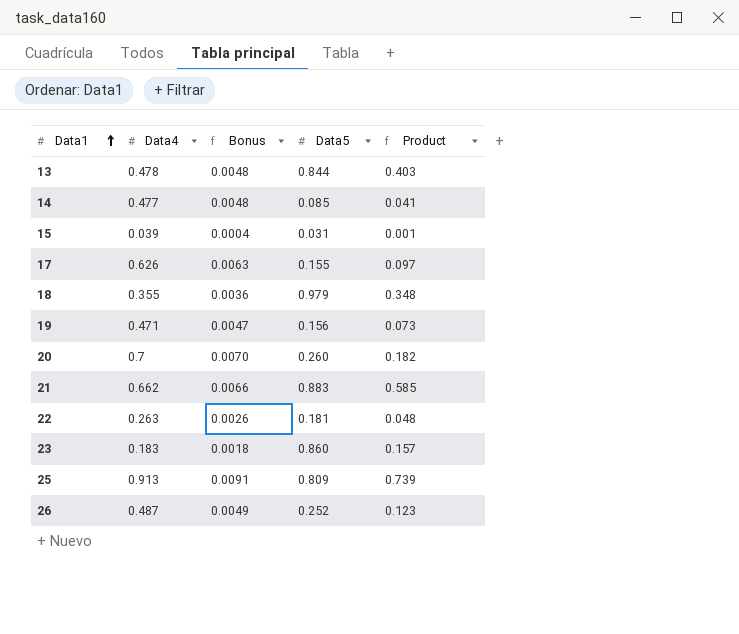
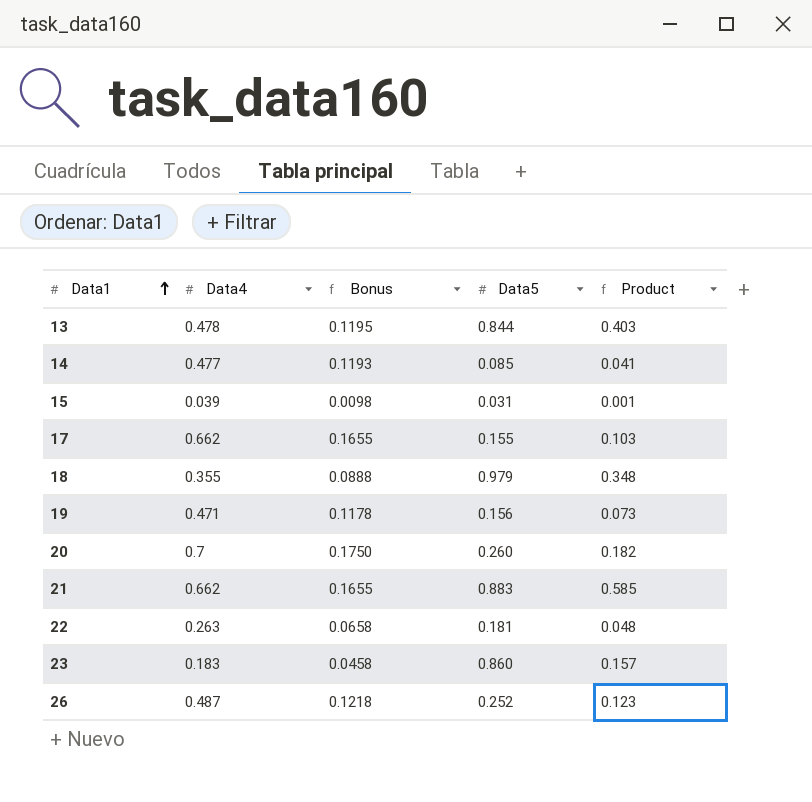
column Bonus | formula: [Data4] * 0.01 -> [Data4] * 0.25
row 25: 0.913 | 0.0091 | 0.809 | 0.739 -> none
17 | Data4: 0.626 -> 0.662
17 | Product: 0.097 -> 0.103

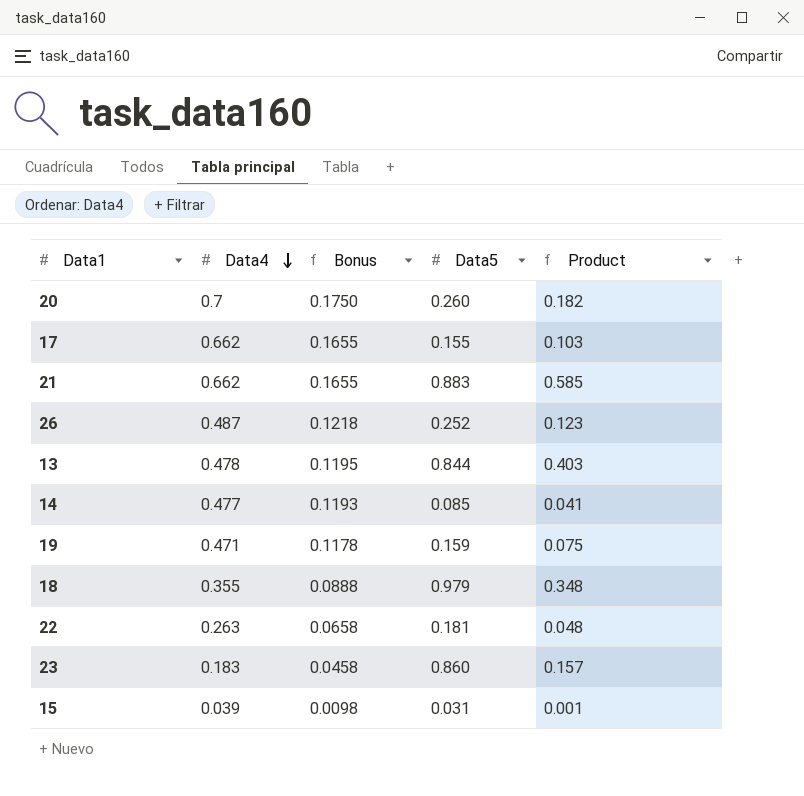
row order: Data1 ascending -> Data4 descending
19 | Data5: 0.156 -> 0.159
19 | Product: 0.073 -> 0.075

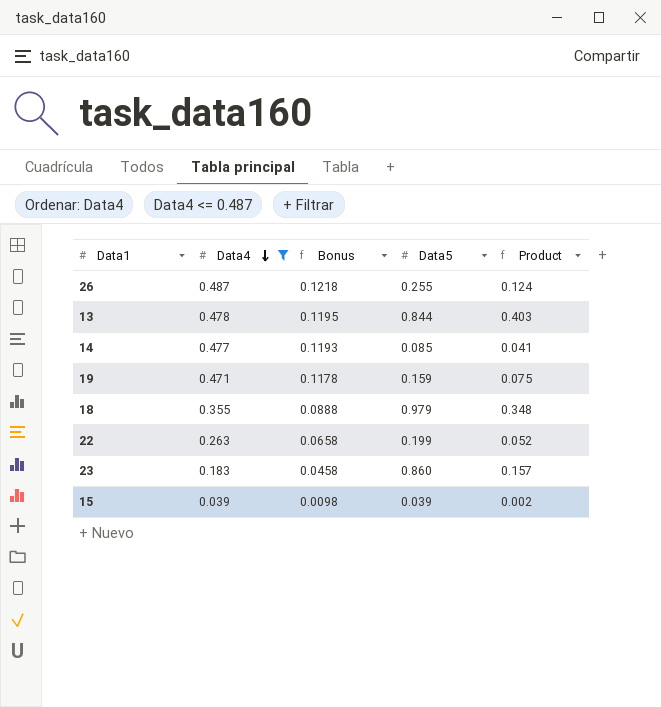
filter: none -> Data4 <= 0.487
26 | Data5: 0.252 -> 0.255
26 | Product: 0.123 -> 0.124
22 | Data5: 0.181 -> 0.199
22 | Product: 0.048 -> 0.052
15 | Data5: 0.031 -> 0.039
15 | Product: 0.001 -> 0.002

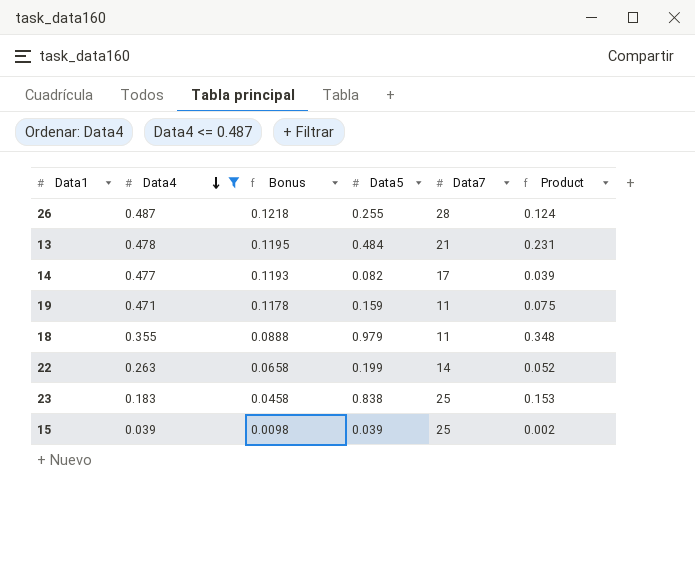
column Data7 | position: none -> 5
13 | Data5: 0.844 -> 0.484
13 | Product: 0.403 -> 0.231
14 | Data5: 0.085 -> 0.082
14 | Product: 0.041 -> 0.039
23 | Data5: 0.860 -> 0.838
23 | Product: 0.157 -> 0.153

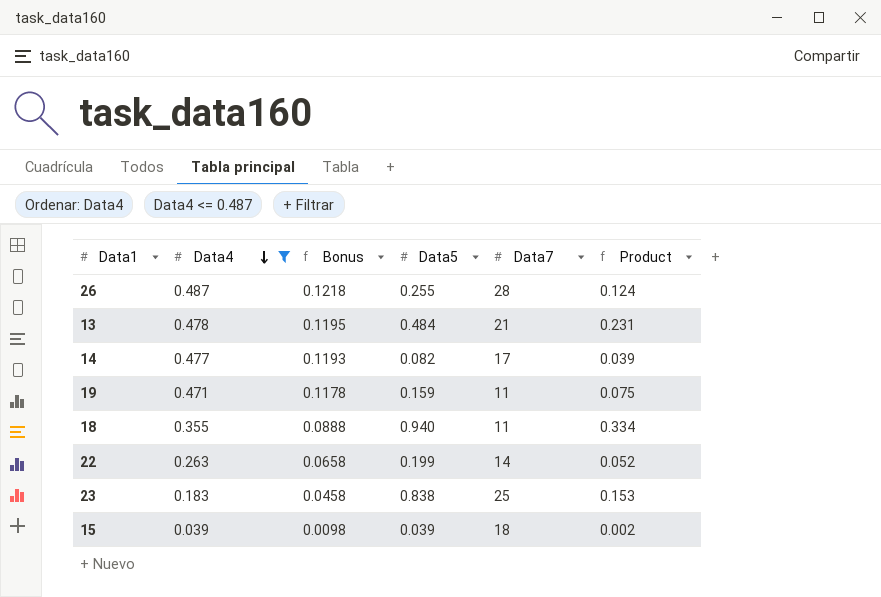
18 | Data5: 0.979 -> 0.940
18 | Product: 0.348 -> 0.334
15 | Data7: 25 -> 18

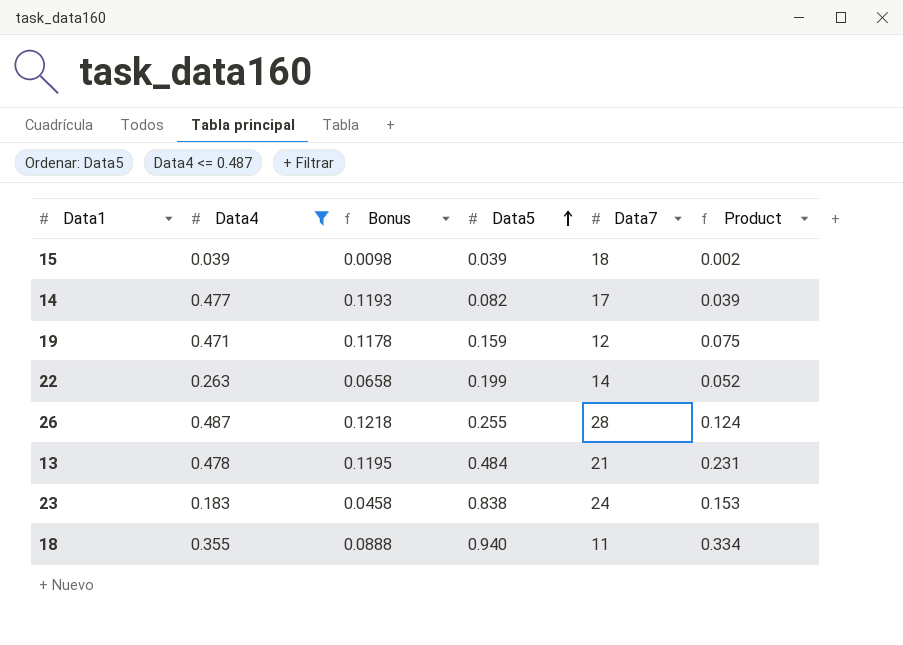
row order: Data4 descending -> Data5 ascending
19 | Data7: 11 -> 12
23 | Data7: 25 -> 24

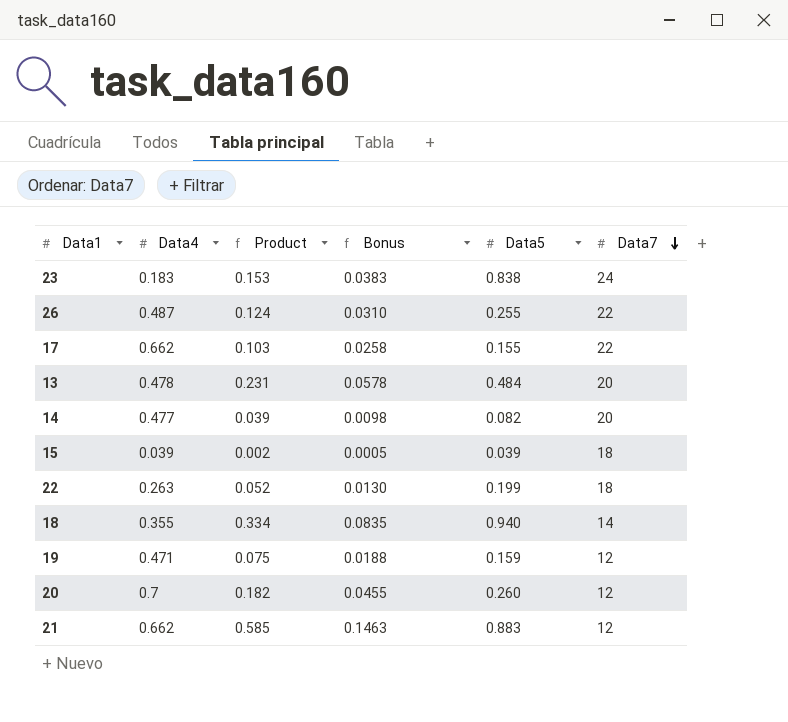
filter: Data4 <= 0.487 -> none
row order: Data5 ascending -> Data7 descending
column Product | position: 6 -> 3
column Bonus | formula: [Data4] * 0.25 -> [Product] * 0.25
26 | Data7: 28 -> 22
13 | Data7: 21 -> 20
14 | Data7: 17 -> 20
22 | Data7: 14 -> 18
18 | Data7: 11 -> 14

